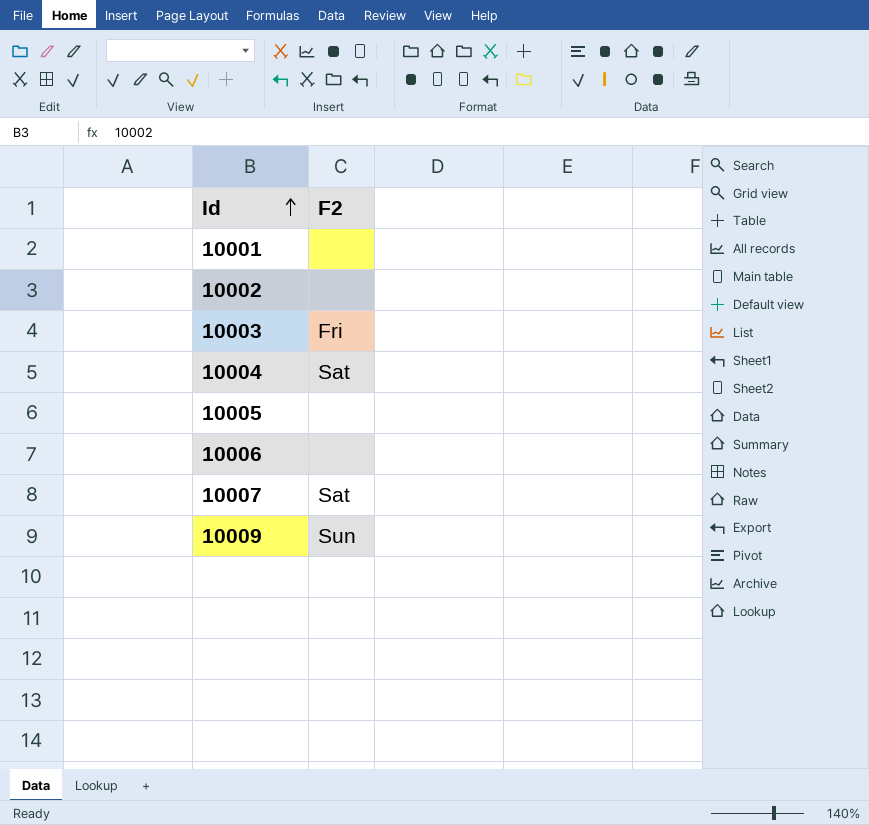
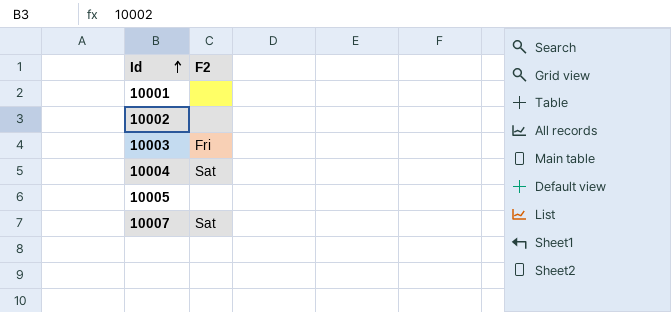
row 10006: none -> none
row 10009: Sun -> none

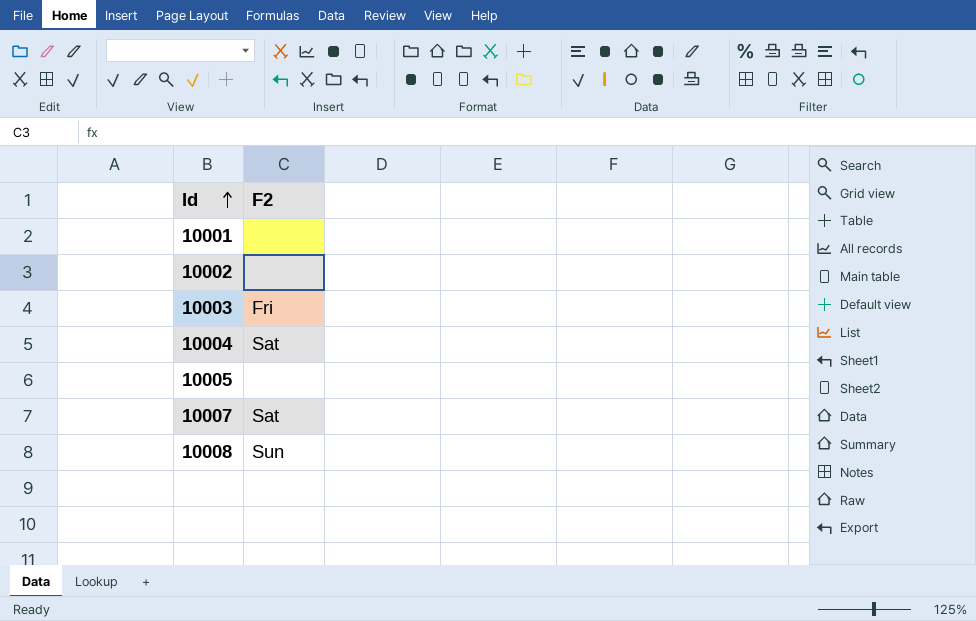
row 10008: none -> Sun

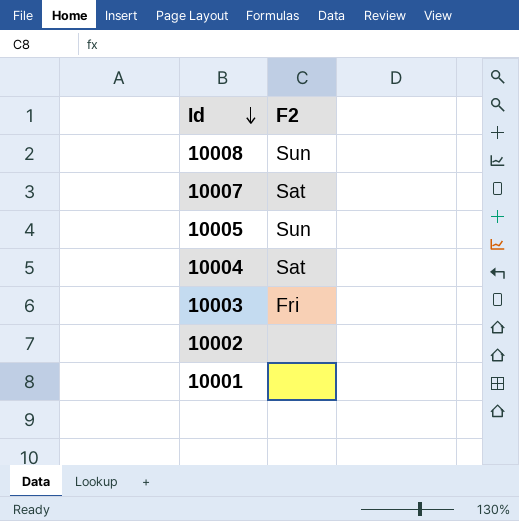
row order: Id ascending -> Id descending
10005 | F2: none -> Sun

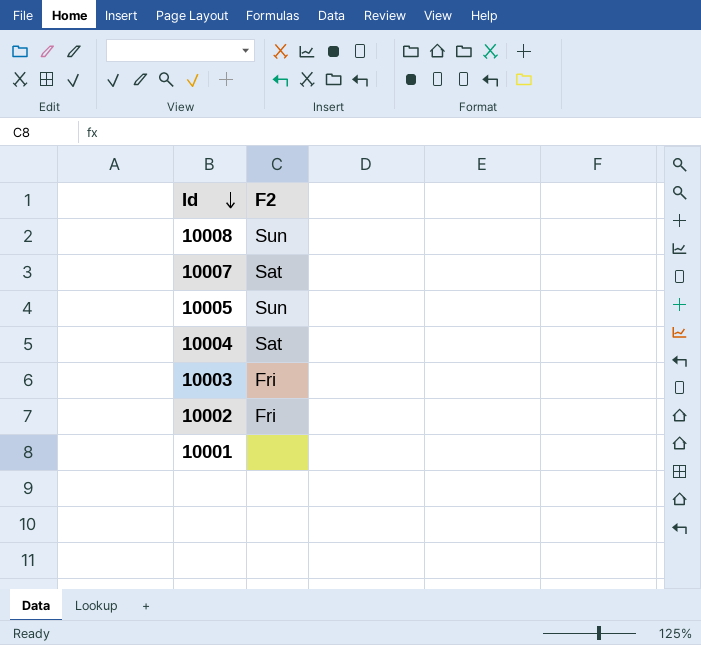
10002 | F2: none -> Fri

